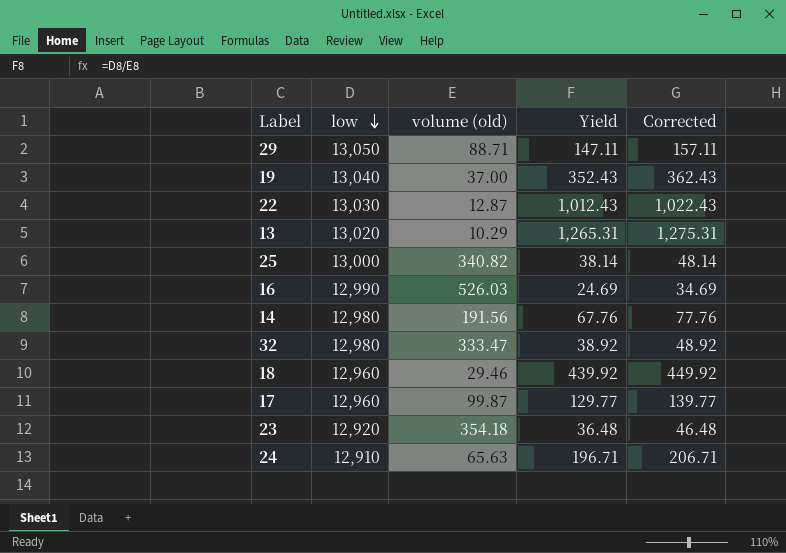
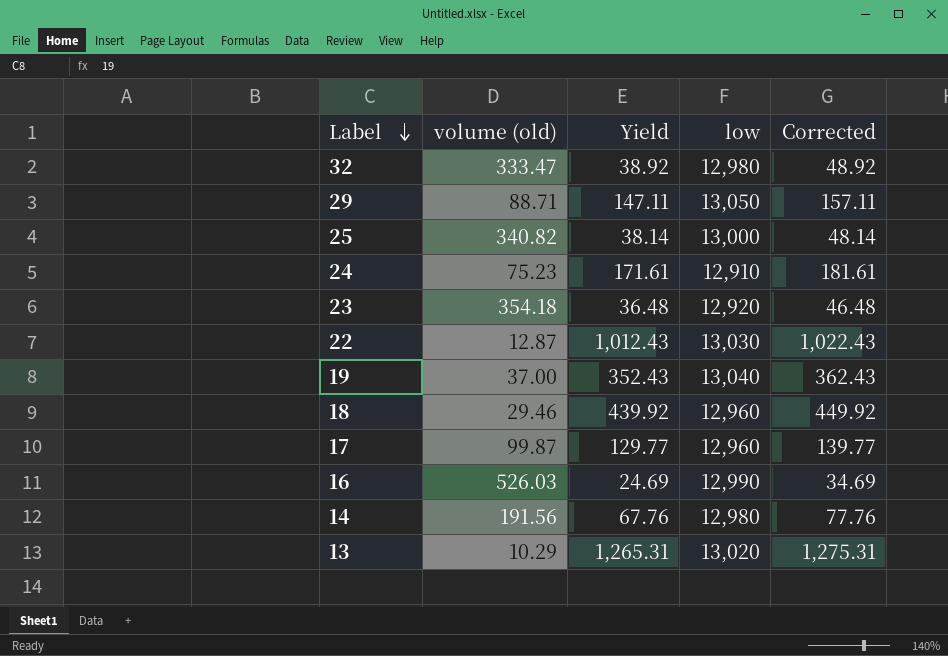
row order: low descending -> Label descending
column low | position: 2 -> 4
24 | volume (old): 65.63 -> 75.23
24 | Yield: 196.71 -> 171.61
24 | Corrected: 206.71 -> 181.61

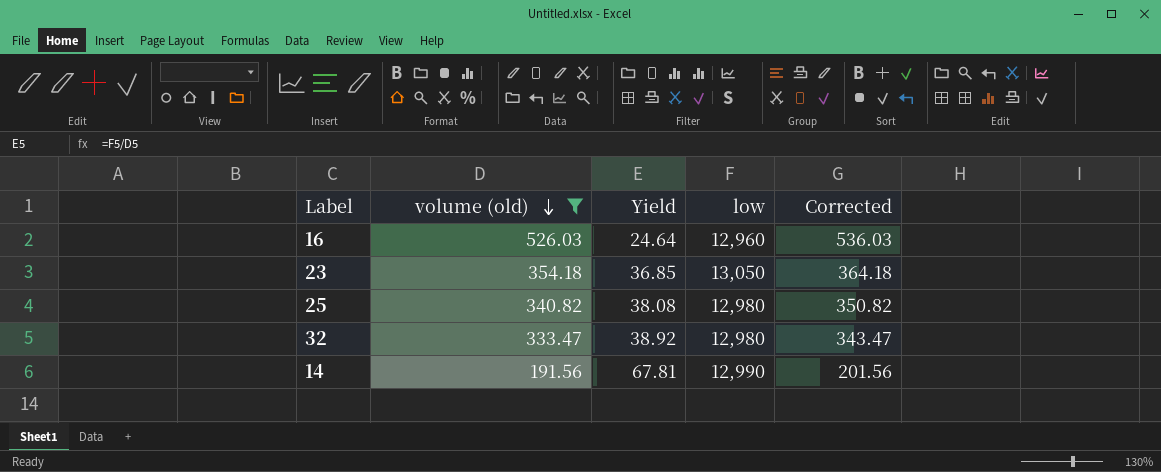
filter: none -> volume (old) >= 191.56
row order: Label descending -> volume (old) descending
column Corrected | formula: [Yield] + 10 -> [volume (old)] + 10
16 | Yield: 24.69 -> 24.64
16 | low: 12,990 -> 12,960
23 | Yield: 36.48 -> 36.85
23 | low: 12,920 -> 13,050
25 | Yield: 38.14 -> 38.08
25 | low: 13,000 -> 12,980
14 | Yield: 67.76 -> 67.81
14 | low: 12,980 -> 12,990

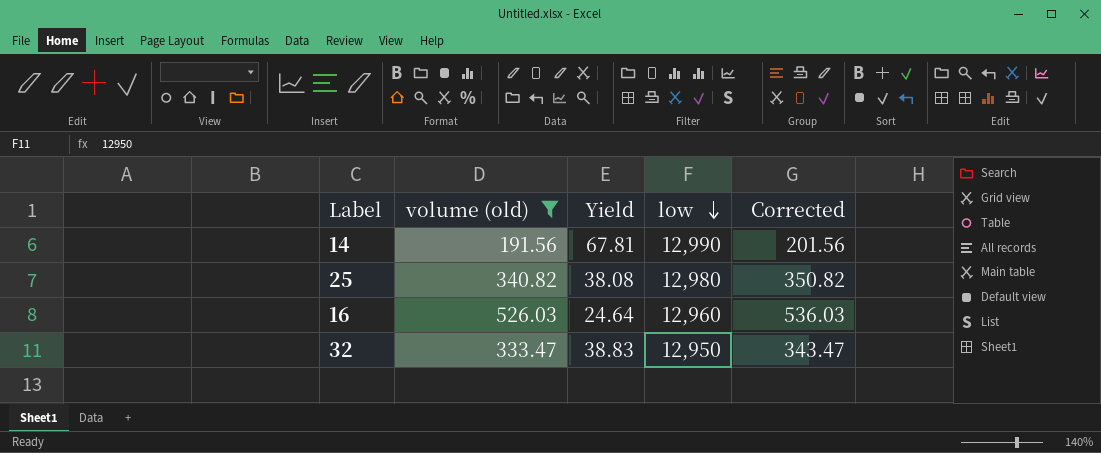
row order: volume (old) descending -> low descending
row 23: 354.18 | 36.85 | 13,050 | 364.18 -> none
32 | Yield: 38.92 -> 38.83
32 | low: 12,980 -> 12,950

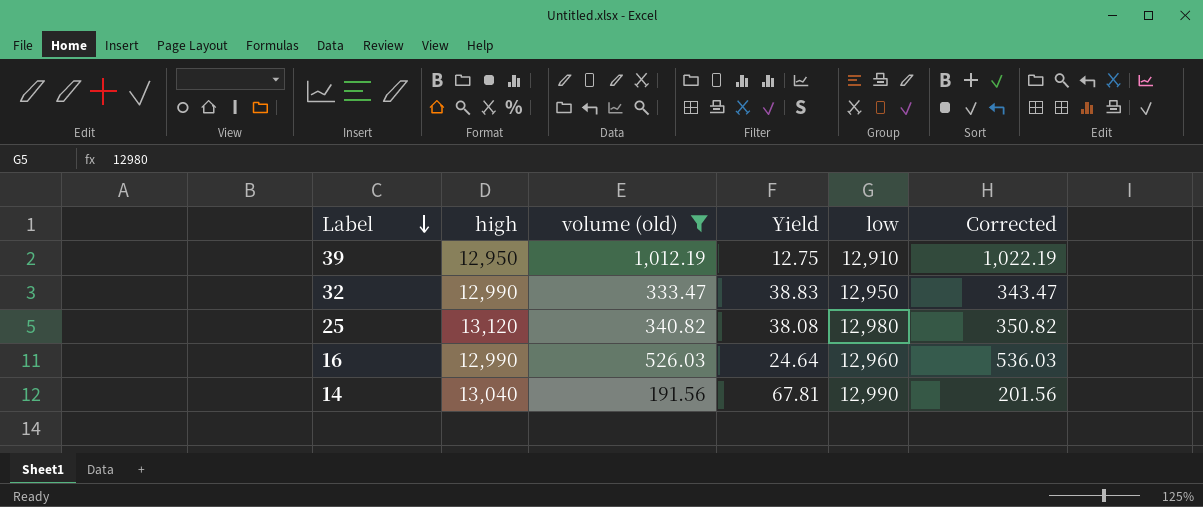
row order: low descending -> Label descending
column high | position: none -> 2
row 39: none -> 12,950 | 1,012.19 | 12.75 | 12,910 | 1,022.19

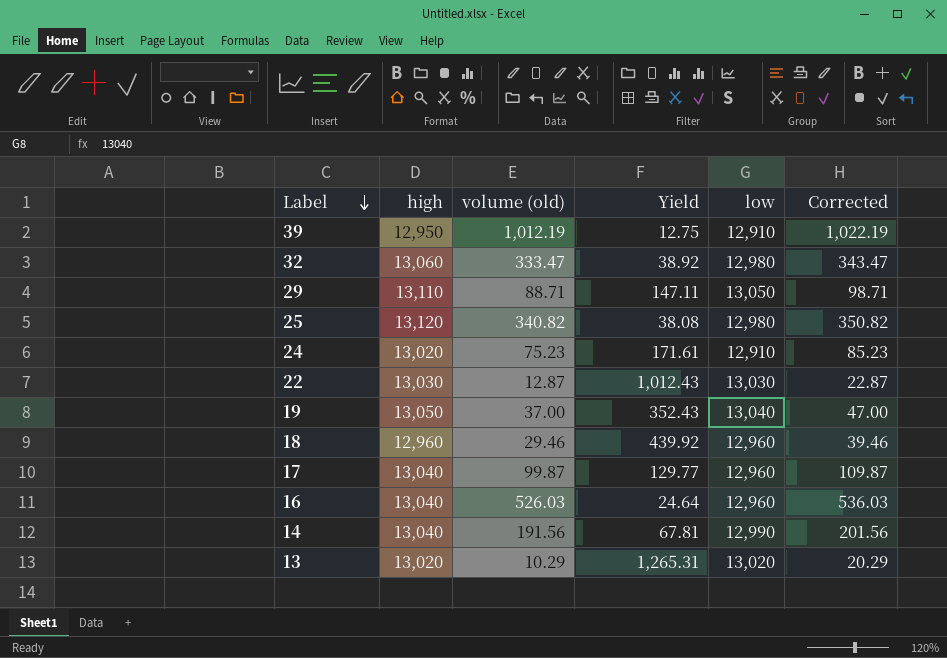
filter: volume (old) >= 191.56 -> none
32 | high: 12,990 -> 13,060
32 | Yield: 38.83 -> 38.92
32 | low: 12,950 -> 12,980
16 | high: 12,990 -> 13,040

